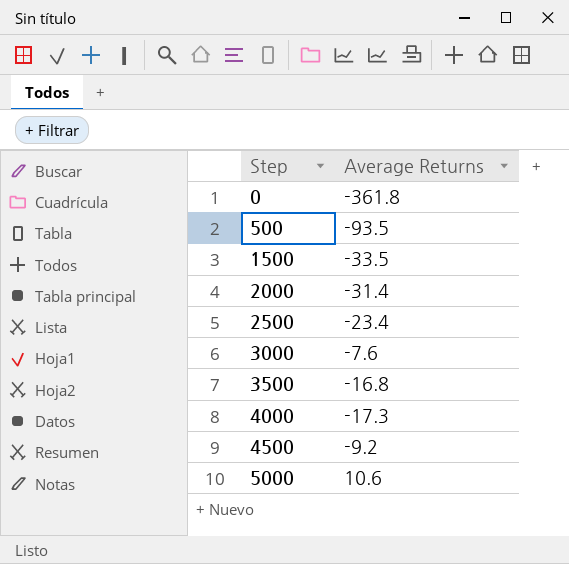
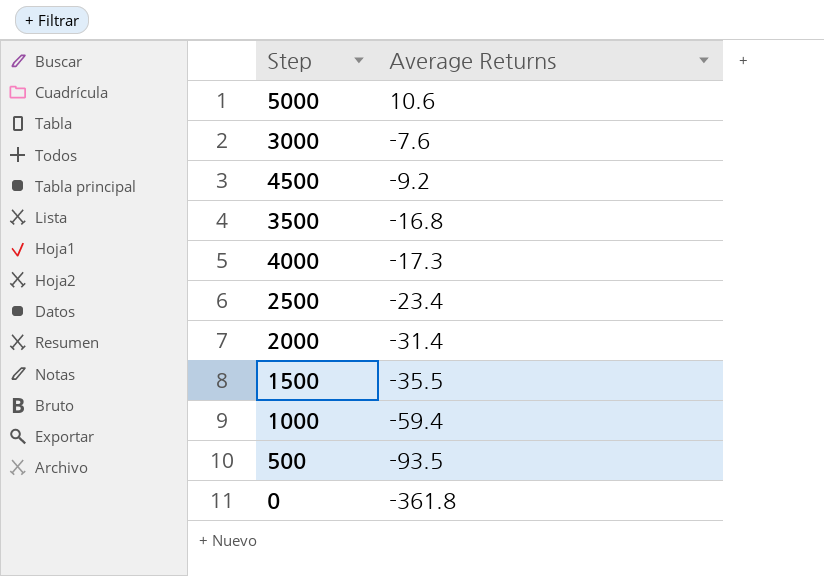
row order: Step ascending -> Average Returns descending
1500 | Average Returns: -33.5 -> -35.5
row 1000: none -> -59.4

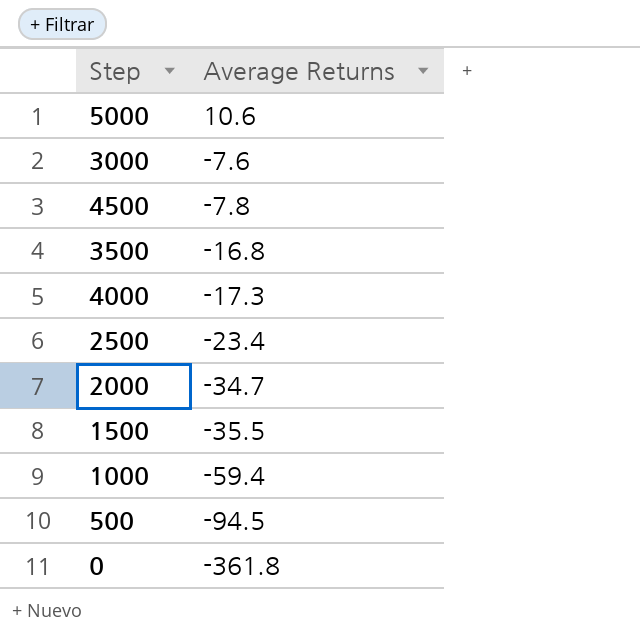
4500 | Average Returns: -9.2 -> -7.8
2000 | Average Returns: -31.4 -> -34.7
500 | Average Returns: -93.5 -> -94.5

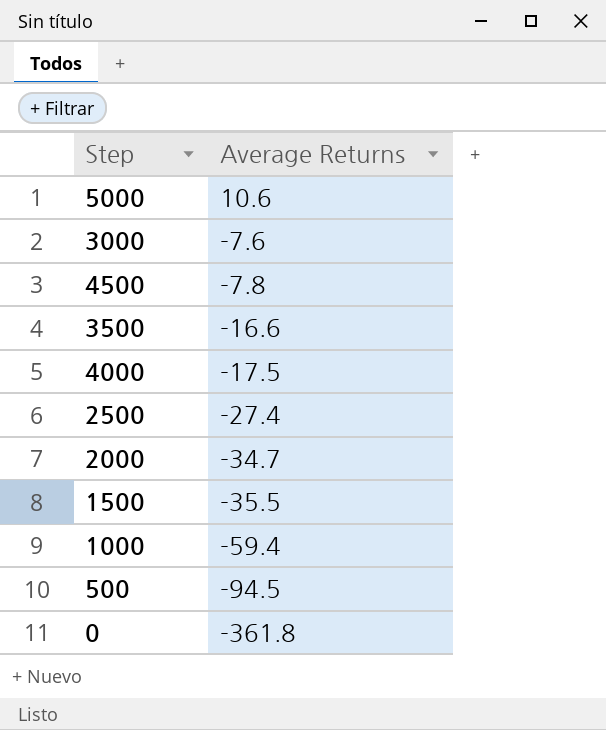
3500 | Average Returns: -16.8 -> -16.6
4000 | Average Returns: -17.3 -> -17.5
2500 | Average Returns: -23.4 -> -27.4

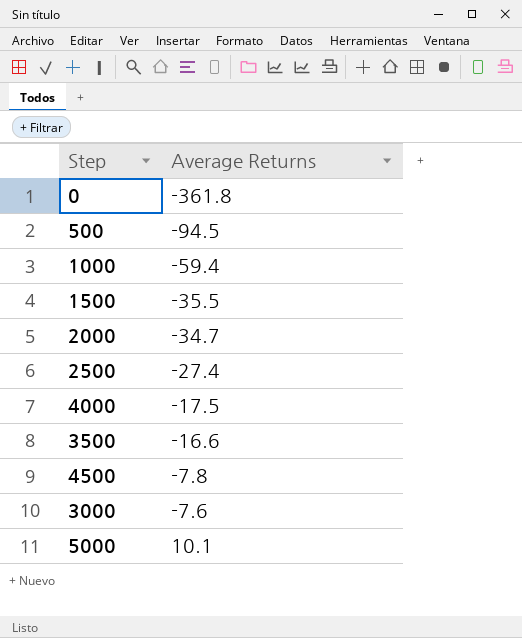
row order: Average Returns descending -> Average Returns ascending
5000 | Average Returns: 10.6 -> 10.1

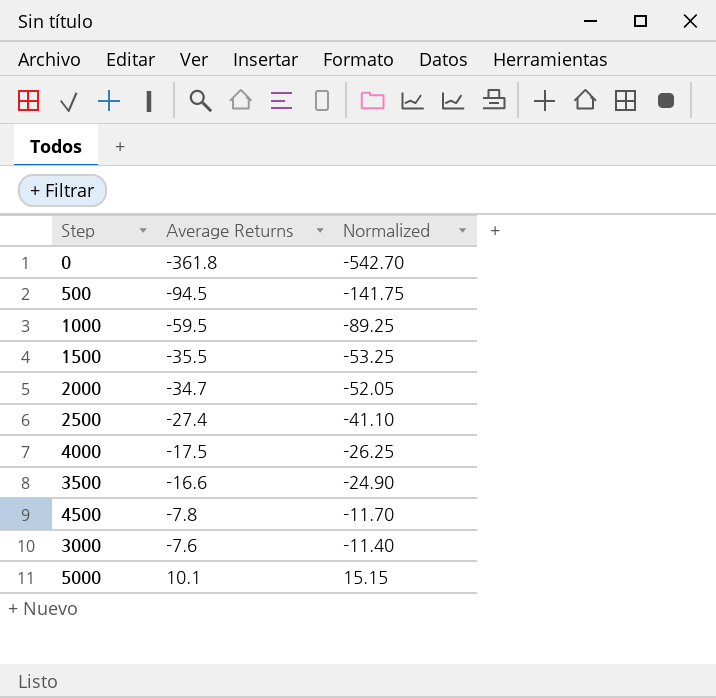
column Normalized | formula: none -> [Average Returns] * 1.5
1000 | Average Returns: -59.4 -> -59.5

